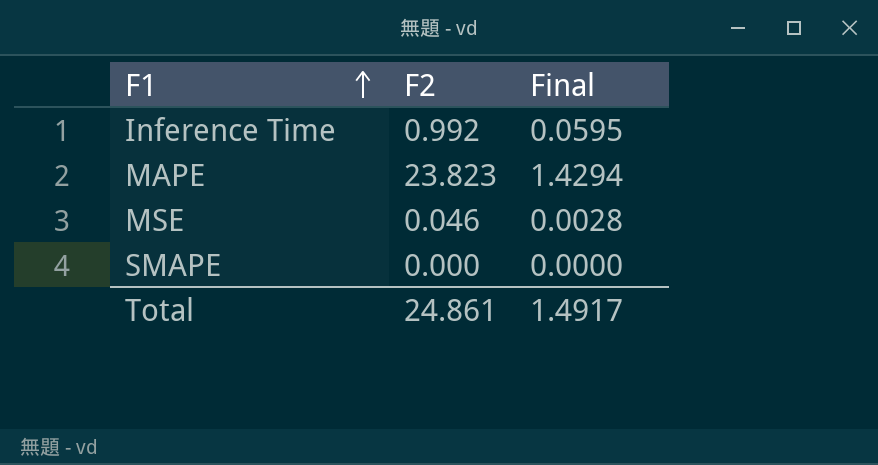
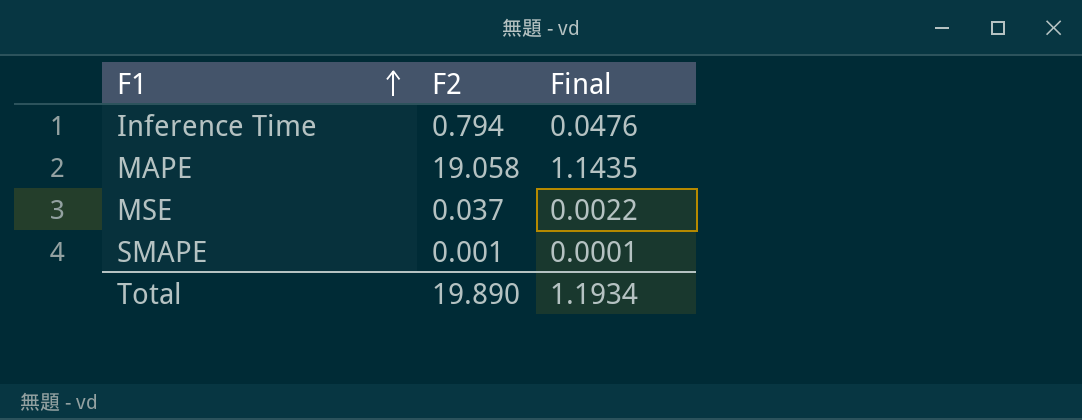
Inference Time | F2: 0.992 -> 0.794
Inference Time | Final: 0.0595 -> 0.0476
MAPE | F2: 23.823 -> 19.058
MAPE | Final: 1.4294 -> 1.1435
MSE | F2: 0.046 -> 0.037
MSE | Final: 0.0028 -> 0.0022
SMAPE | F2: 0.000 -> 0.001
SMAPE | Final: 0.0000 -> 0.0001
Total | F2: 24.861 -> 19.890
Total | Final: 1.4917 -> 1.1934

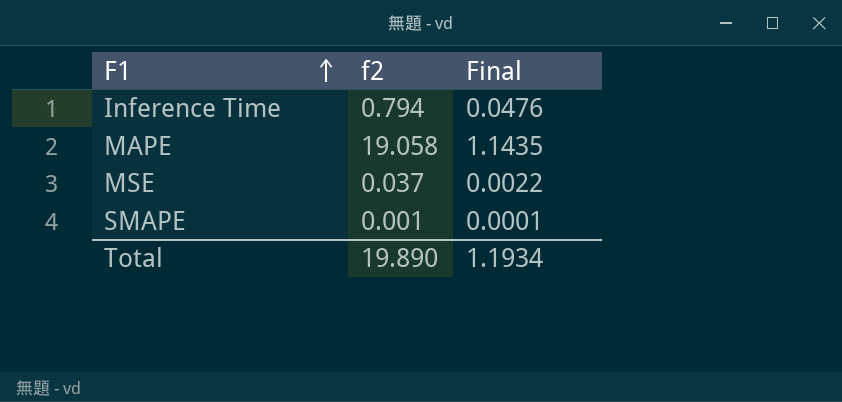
column name: F2 -> f2

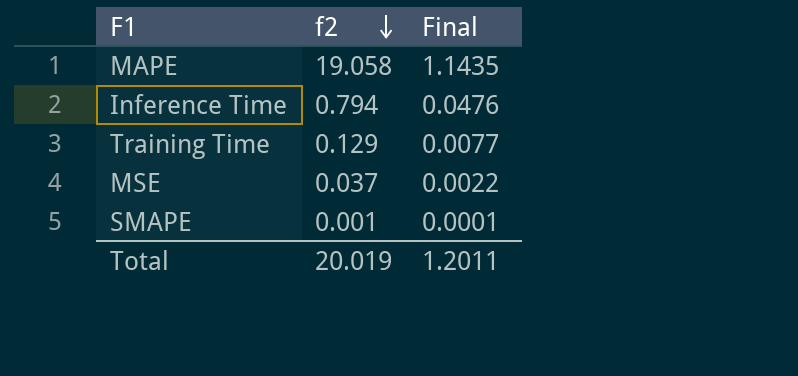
row order: F1 ascending -> f2 descending
row Training Time: none -> 0.129 | 0.0077
Total | f2: 19.890 -> 20.019
Total | Final: 1.1934 -> 1.2011

